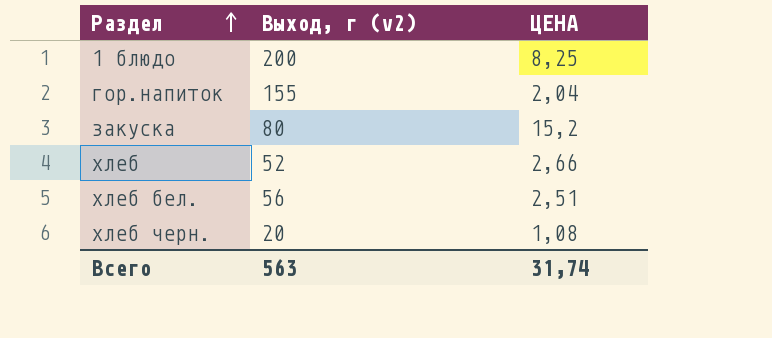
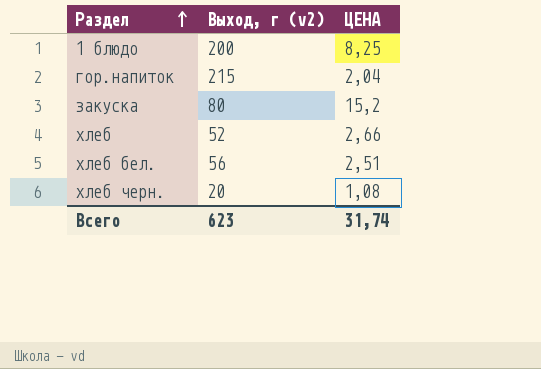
гор.напиток | Выход, г (v2): 155 -> 215
Всего | Выход, г (v2): 563 -> 623

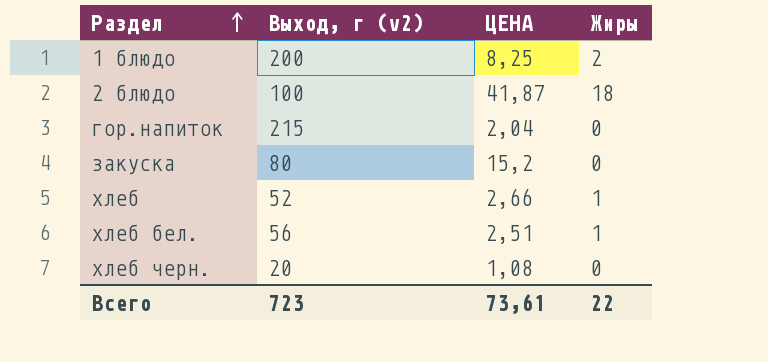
column Жиры | position: none -> 4
row 2 блюдо: none -> 100 | 41,87 | 18
Всего | Выход, г (v2): 623 -> 723
Всего | ЦЕНА: 31,74 -> 73,61

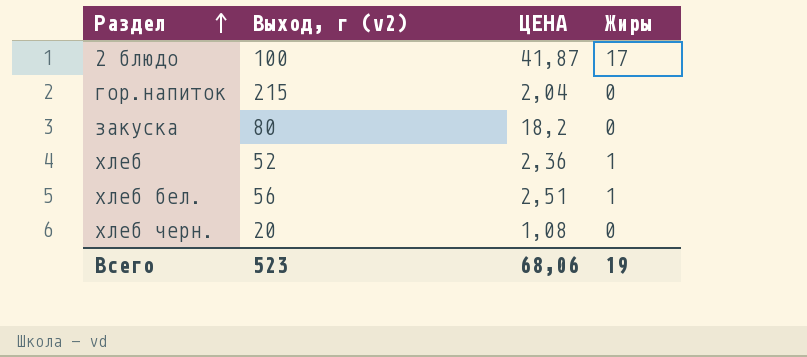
row 1 блюдо: 200 | 8,25 | 2 -> none
2 блюдо | Жиры: 18 -> 17
закуска | ЦЕНА: 15,2 -> 18,2
хлеб | ЦЕНА: 2,66 -> 2,36
Всего | Выход, г (v2): 723 -> 523
Всего | ЦЕНА: 73,61 -> 68,06
Всего | Жиры: 22 -> 19

